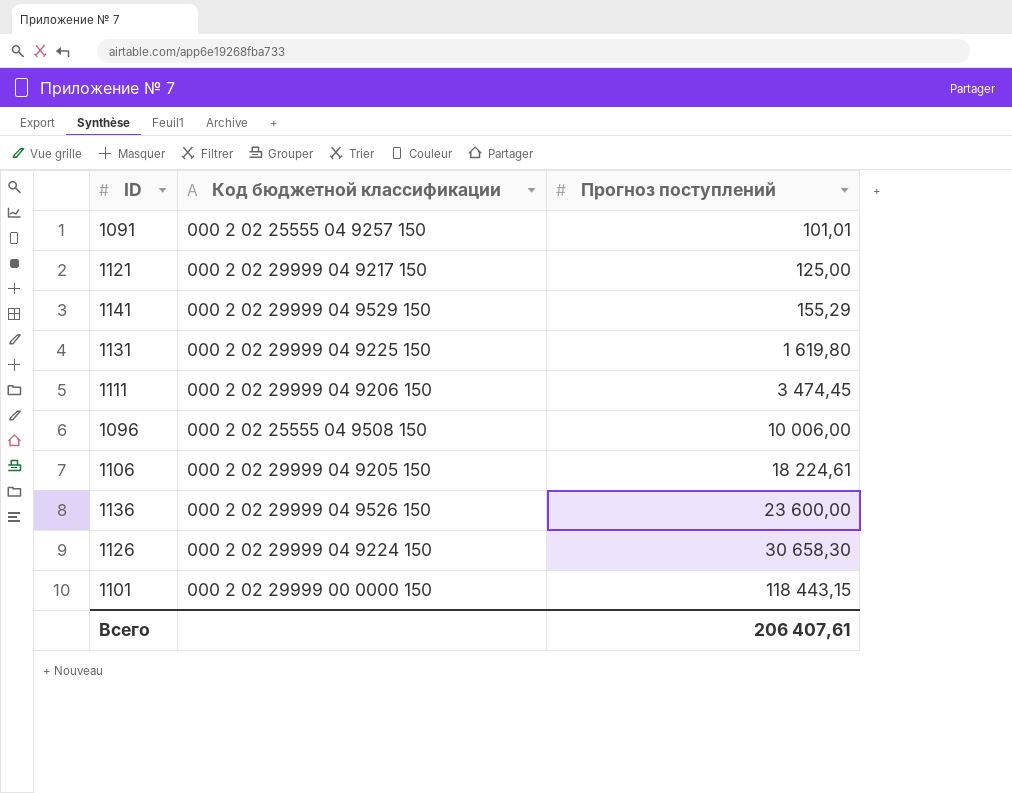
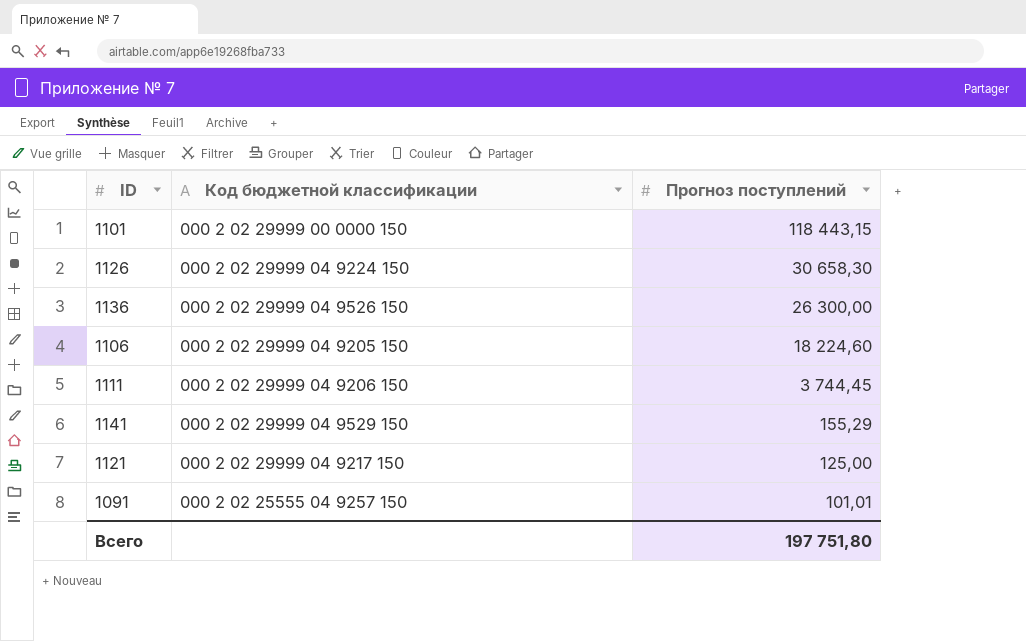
row order: Прогноз поступлений ascending -> Прогноз поступлений descending
row 1131: 000 2 02 29999 04 9225 150 | 1 619,80 -> none
row 1096: 000 2 02 25555 04 9508 150 | 10 006,00 -> none
1136 | Прогноз поступлений: 23 600,00 -> 26 300,00
1106 | Прогноз поступлений: 18 224,61 -> 18 224,60
1111 | Прогноз поступлений: 3 474,45 -> 3 744,45
Всего | Прогноз поступлений: 206 407,61 -> 197 751,80

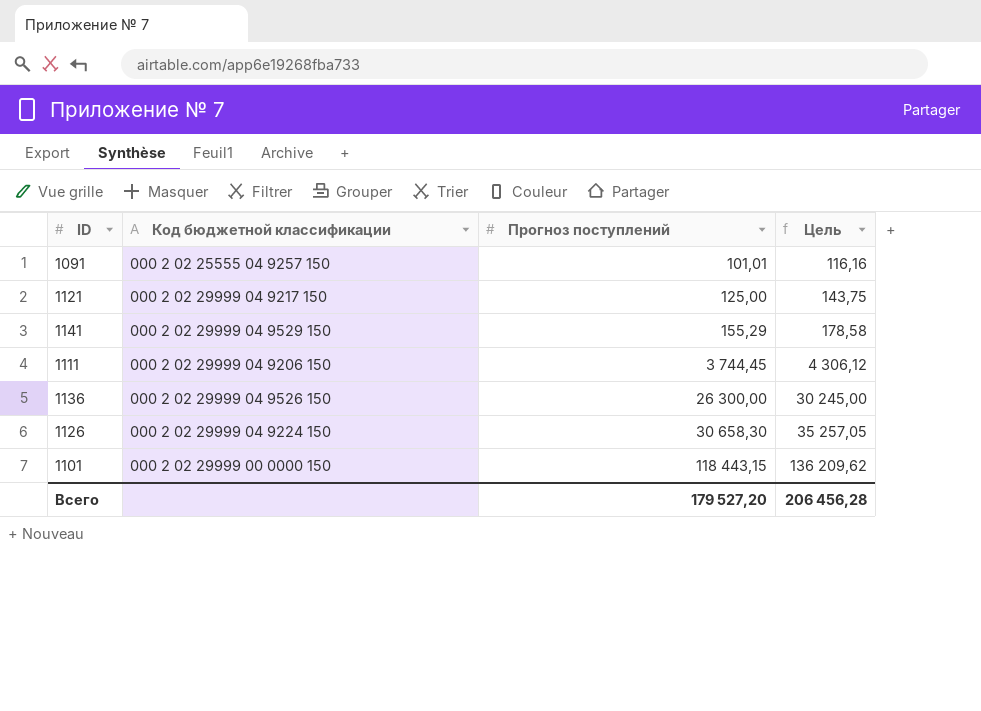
row order: Прогноз поступлений descending -> Прогноз поступлений ascending
column Цель | formula: none -> [Прогноз поступлений] * 1,15
row 1106: 000 2 02 29999 04 9205 150 | 18 224,60 -> none
Всего | Прогноз поступлений: 197 751,80 -> 179 527,20

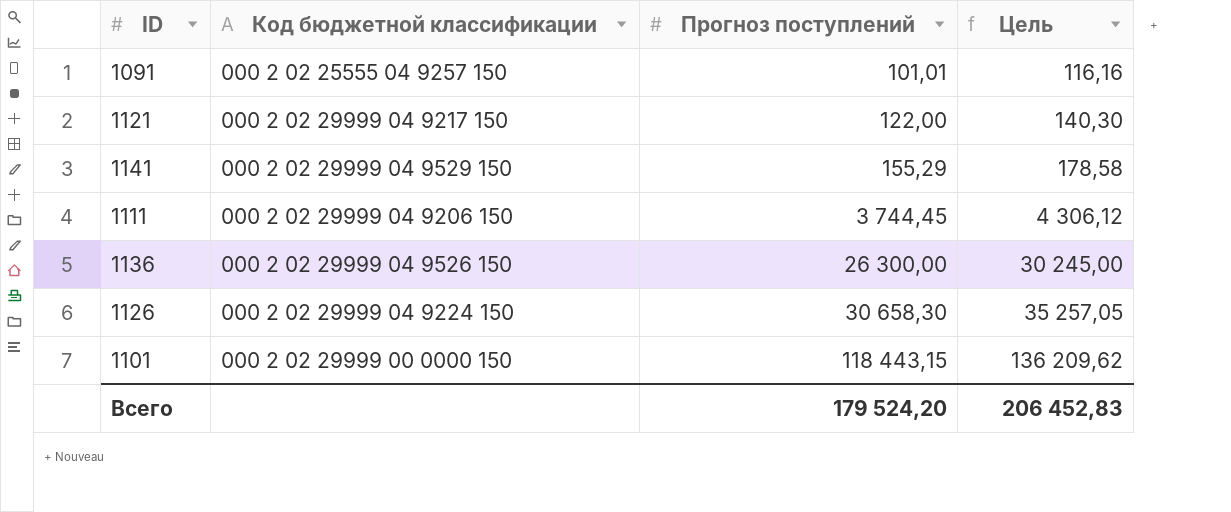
1121 | Прогноз поступлений: 125,00 -> 122,00
1121 | Цель: 143,75 -> 140,30
Всего | Прогноз поступлений: 179 527,20 -> 179 524,20
Всего | Цель: 206 456,28 -> 206 452,83

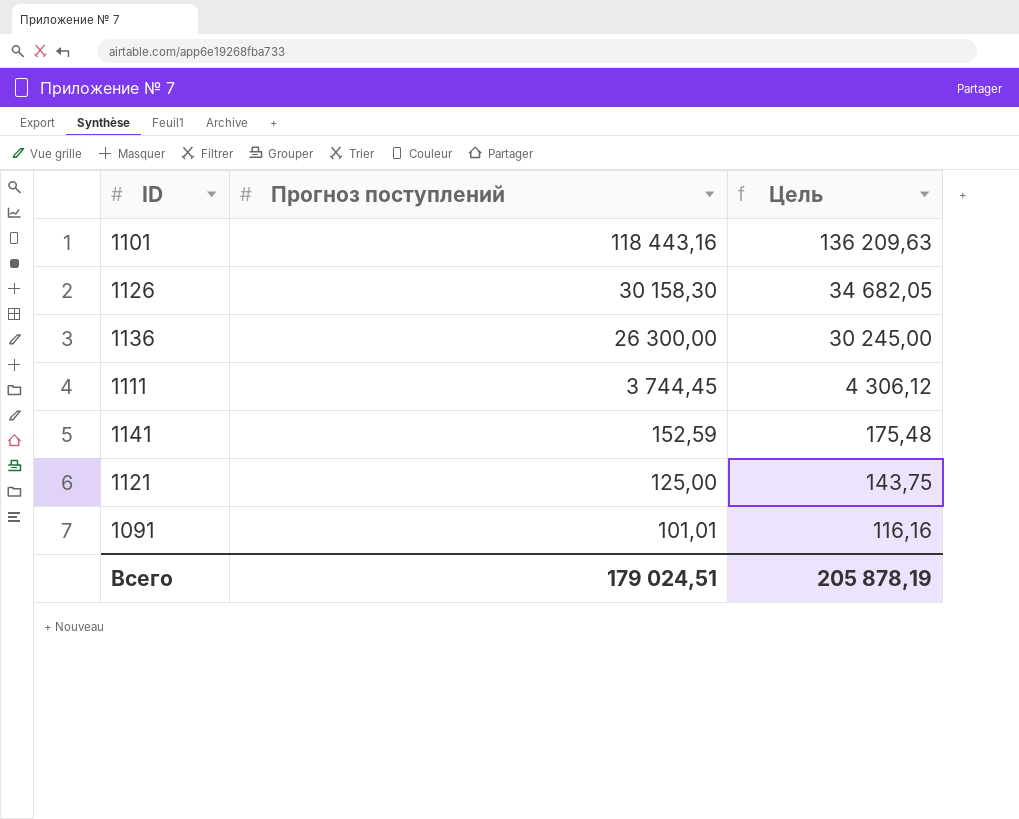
row order: Прогноз поступлений ascending -> Прогноз поступлений descending
column Код бюджетной классификации | position: 2 -> none
1101 | Прогноз поступлений: 118 443,15 -> 118 443,16
1101 | Цель: 136 209,62 -> 136 209,63
1126 | Прогноз поступлений: 30 658,30 -> 30 158,30
1126 | Цель: 35 257,05 -> 34 682,05
1141 | Прогноз поступлений: 155,29 -> 152,59
1141 | Цель: 178,58 -> 175,48
1121 | Прогноз поступлений: 122,00 -> 125,00
1121 | Цель: 140,30 -> 143,75
Всего | Прогноз поступлений: 179 524,20 -> 179 024,51
Всего | Цель: 206 452,83 -> 205 878,19

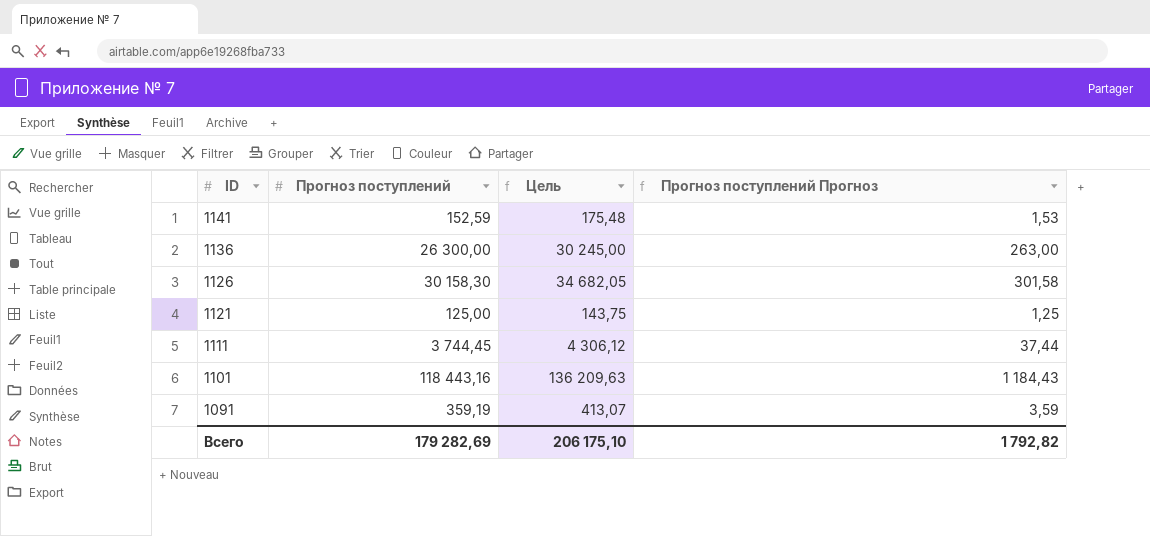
row order: Прогноз поступлений descending -> ID descending
column Прогноз поступлений Прогноз | formula: none -> [Прогноз поступлений] * 0,01
1091 | Прогноз поступлений: 101,01 -> 359,19
1091 | Цель: 116,16 -> 413,07
Всего | Прогноз поступлений: 179 024,51 -> 179 282,69
Всего | Цель: 205 878,19 -> 206 175,10

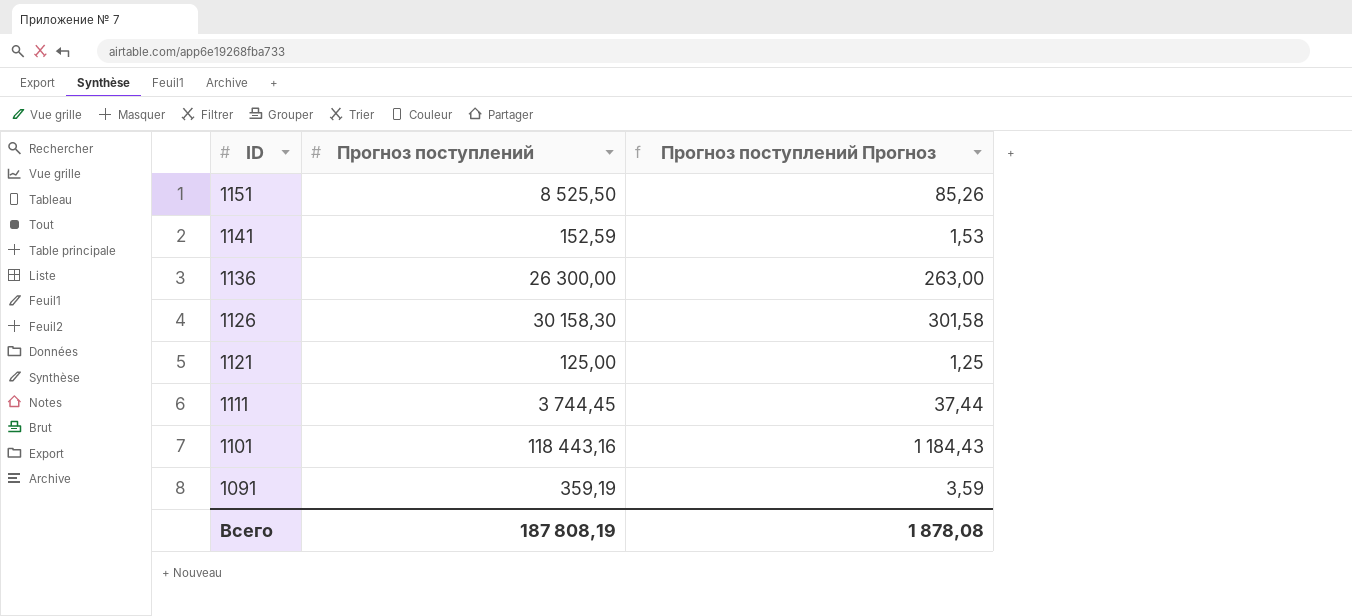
column Цель | formula: [Прогноз поступлений] * 1,15 -> none
row 1151: none -> 8 525,50 | 85,26
Всего | Прогноз поступлений: 179 282,69 -> 187 808,19
Всего | Прогноз поступлений Прогноз: 1 792,82 -> 1 878,08

